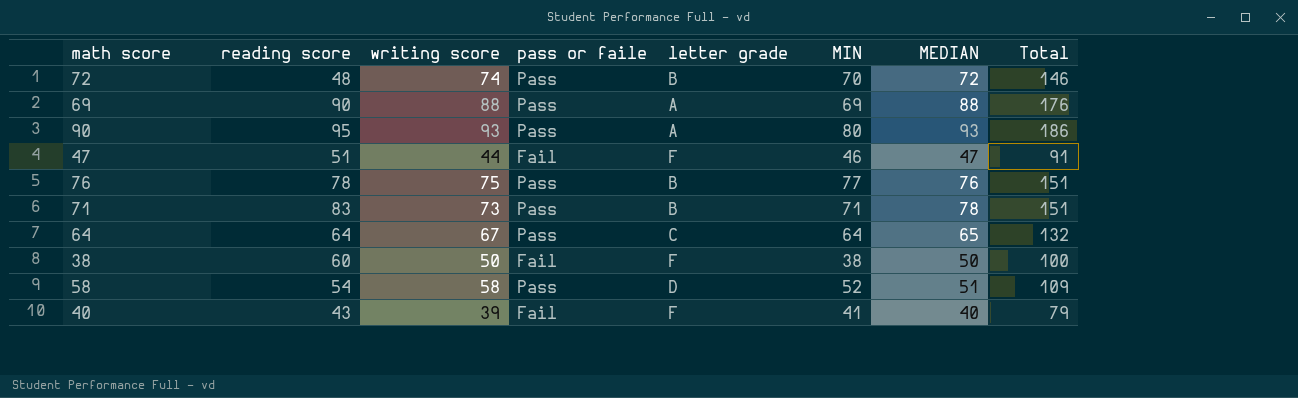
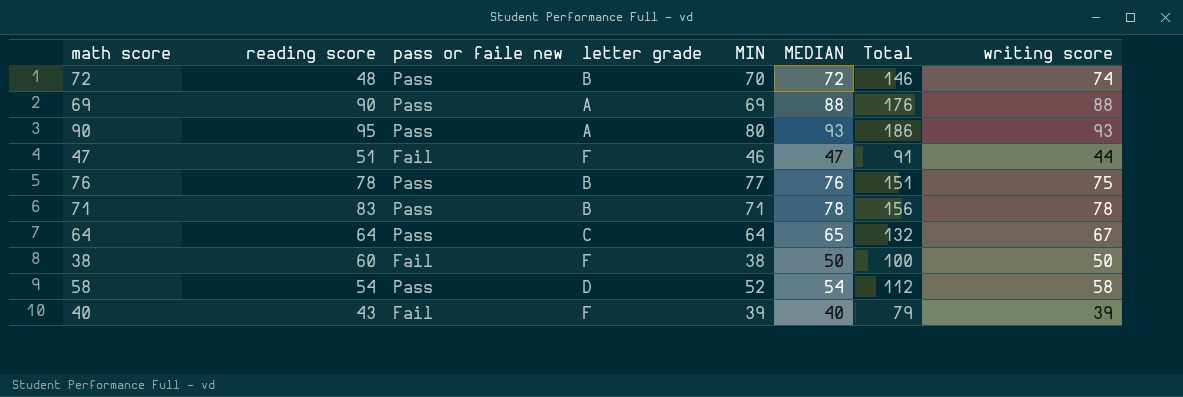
column name: pass or faile -> pass or faile new
column writing score | position: 3 -> 8
71 | Total: 151 -> 156
71 | writing score: 73 -> 78
58 | MEDIAN: 51 -> 54
58 | Total: 109 -> 112
40 | MIN: 41 -> 39

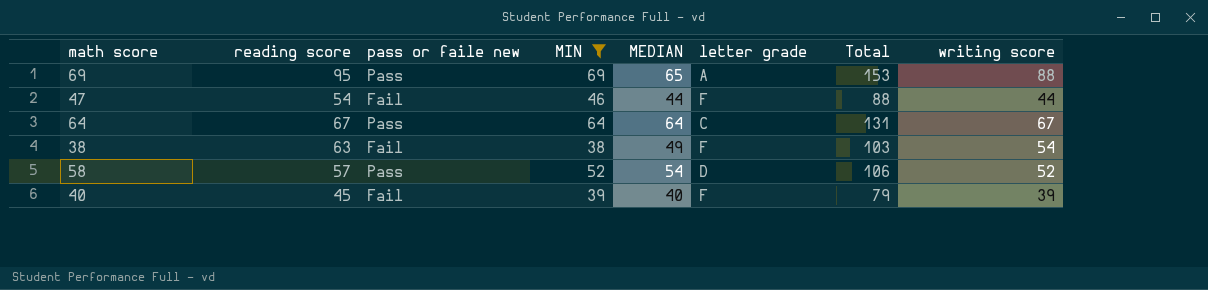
filter: none -> MIN <= 69
column letter grade | position: 4 -> 6
69 | reading score: 90 -> 95
69 | MEDIAN: 88 -> 65
69 | Total: 176 -> 153
47 | reading score: 51 -> 54
47 | MEDIAN: 47 -> 44
47 | Total: 91 -> 88
64 | reading score: 64 -> 67
64 | MEDIAN: 65 -> 64
64 | Total: 132 -> 131
38 | reading score: 60 -> 63
38 | MEDIAN: 50 -> 49
38 | Total: 100 -> 103
38 | writing score: 50 -> 54
58 | reading score: 54 -> 57
58 | Total: 112 -> 106
58 | writing score: 58 -> 52
40 | reading score: 43 -> 45

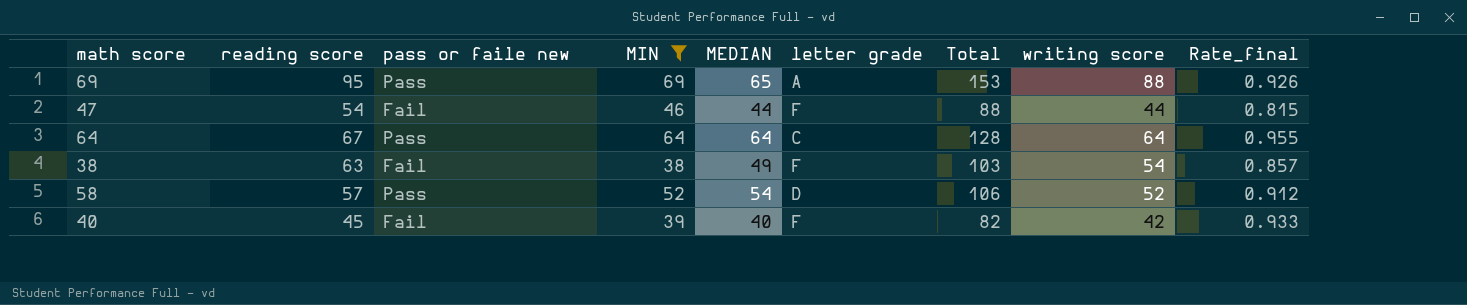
column Rate_final | formula: none -> [writing score] / [reading score]
64 | Total: 131 -> 128
64 | writing score: 67 -> 64
40 | Total: 79 -> 82
40 | writing score: 39 -> 42

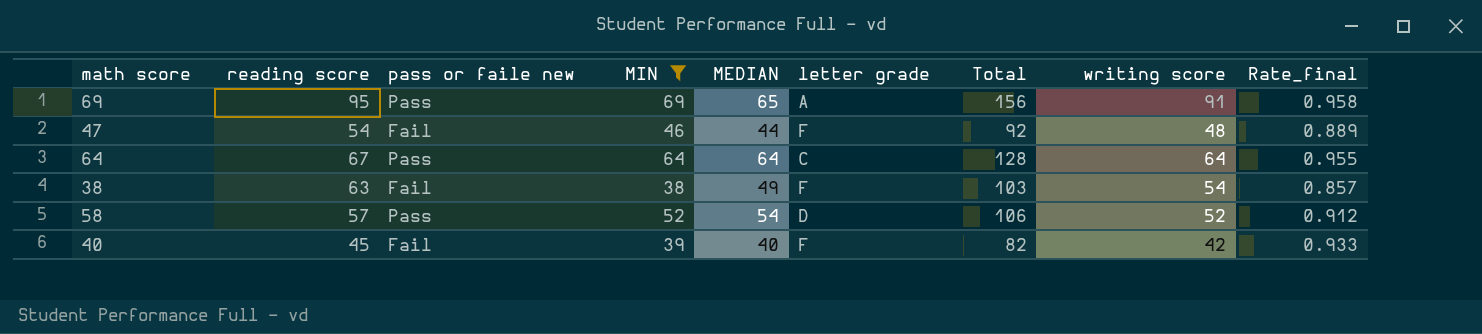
69 | Total: 153 -> 156
69 | writing score: 88 -> 91
69 | Rate_final: 0.926 -> 0.958
47 | Total: 88 -> 92
47 | writing score: 44 -> 48
47 | Rate_final: 0.815 -> 0.889

